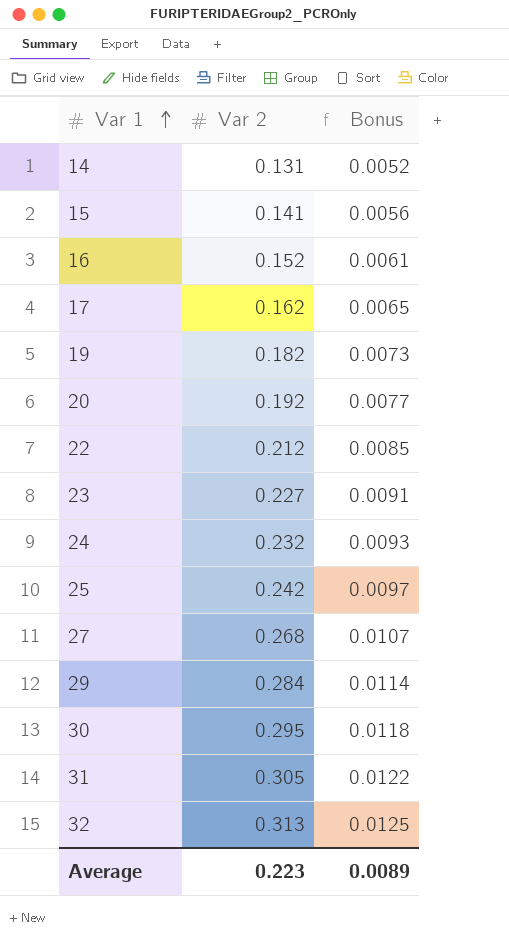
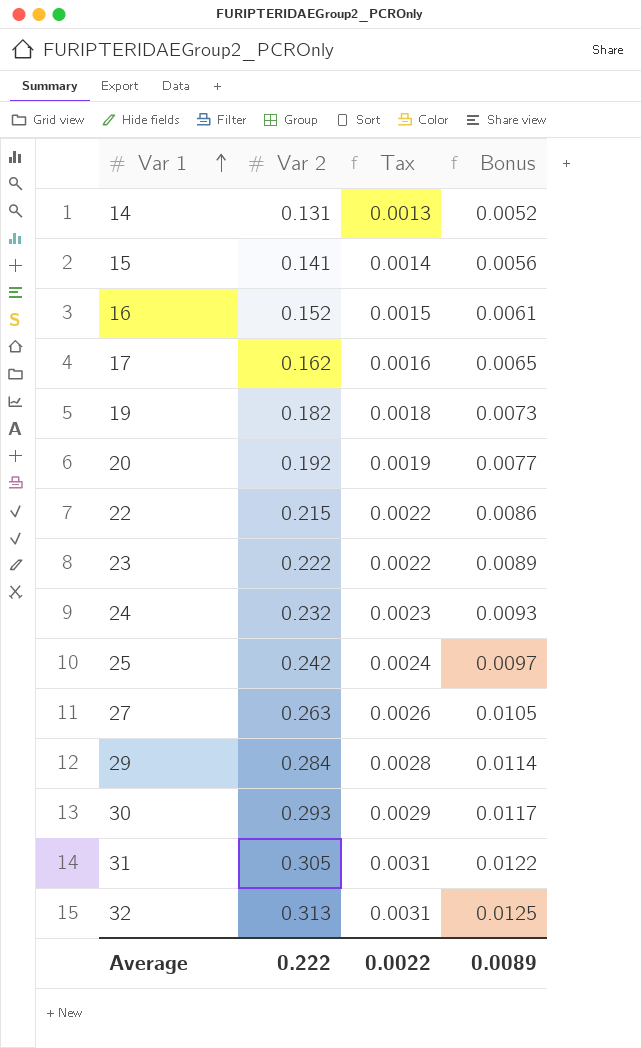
column Tax | formula: none -> [Var 2] * 0.01
22 | Var 2: 0.212 -> 0.215
22 | Bonus: 0.0085 -> 0.0086
23 | Var 2: 0.227 -> 0.222
23 | Bonus: 0.0091 -> 0.0089
27 | Var 2: 0.268 -> 0.263
27 | Bonus: 0.0107 -> 0.0105
30 | Var 2: 0.295 -> 0.293
30 | Bonus: 0.0118 -> 0.0117
Average | Var 2: 0.223 -> 0.222

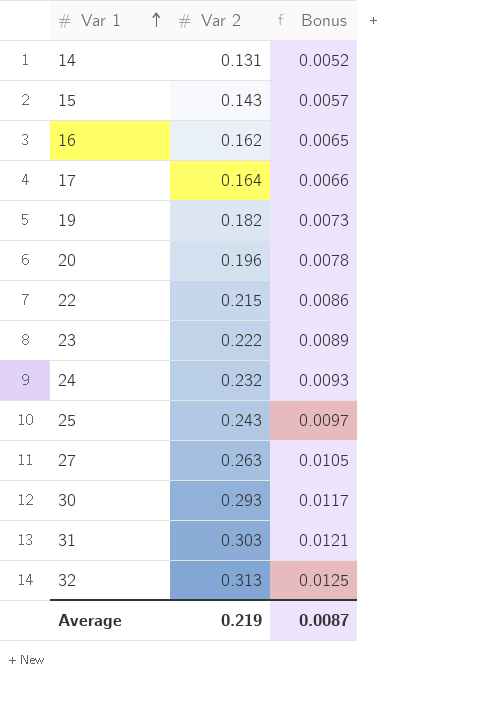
column Tax | formula: [Var 2] * 0.01 -> none
row 29: 0.284 | 0.0028 | 0.0114 -> none
15 | Var 2: 0.141 -> 0.143
15 | Bonus: 0.0056 -> 0.0057
16 | Var 2: 0.152 -> 0.162
16 | Bonus: 0.0061 -> 0.0065
17 | Var 2: 0.162 -> 0.164
17 | Bonus: 0.0065 -> 0.0066
20 | Var 2: 0.192 -> 0.196
20 | Bonus: 0.0077 -> 0.0078
25 | Var 2: 0.242 -> 0.243
31 | Var 2: 0.305 -> 0.303
31 | Bonus: 0.0122 -> 0.0121
Average | Var 2: 0.222 -> 0.219
Average | Bonus: 0.0089 -> 0.0087

